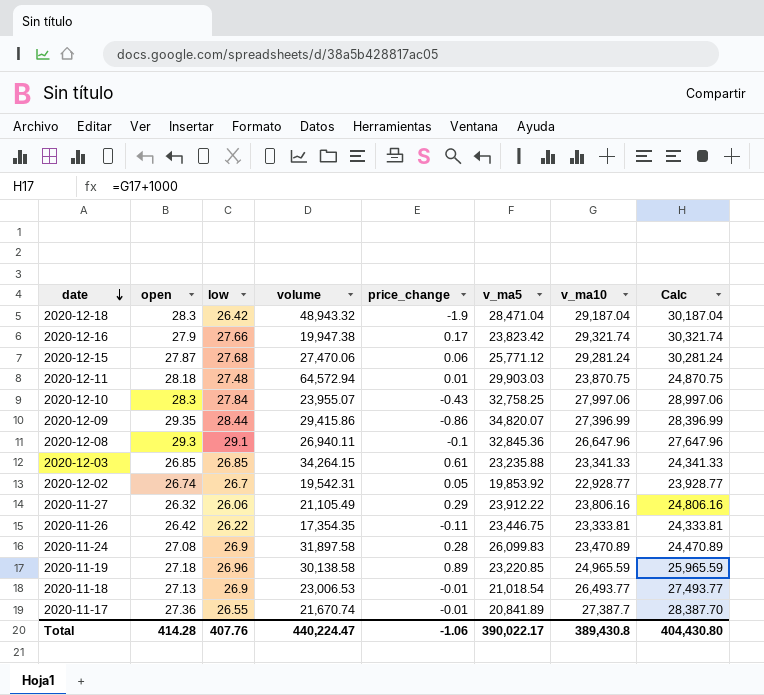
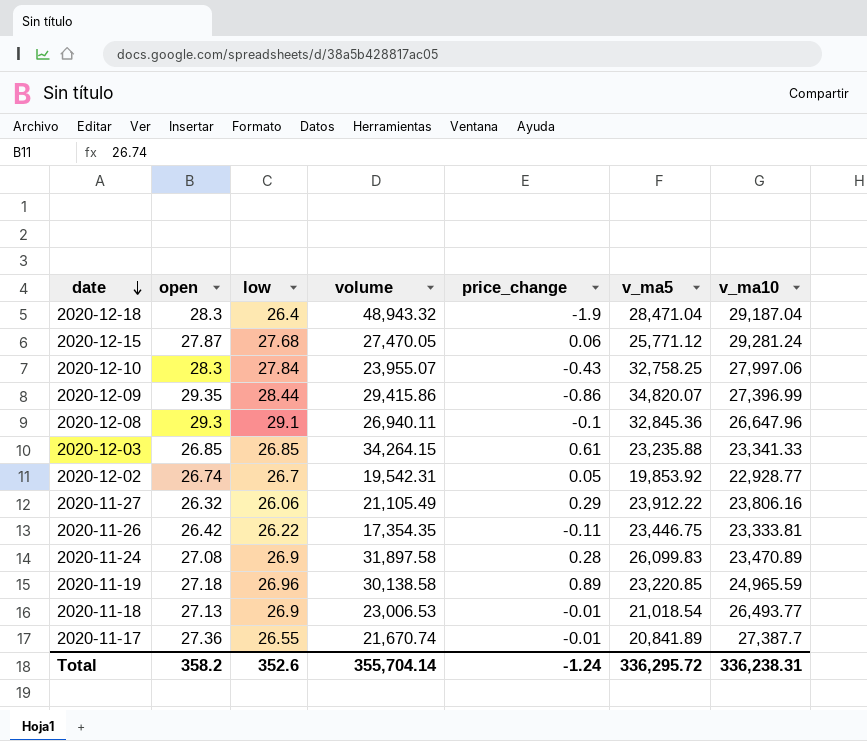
column Calc | formula: [v_ma10] + 1000 -> none
row 2020-12-16: 27.9 | 27.66 | 19,947.38 | 0.17 | 23,823.42 | 29,321.74 | 30,321.74 -> none
row 2020-12-11: 28.18 | 27.48 | 64,572.94 | 0.01 | 29,903.03 | 23,870.75 | 24,870.75 -> none
2020-12-18 | low: 26.42 -> 26.4
2020-12-15 | volume: 27,470.06 -> 27,470.05
Total | open: 414.28 -> 358.2
Total | low: 407.76 -> 352.6
Total | volume: 440,224.47 -> 355,704.14
Total | price_change: -1.06 -> -1.24
Total | v_ma5: 390,022.17 -> 336,295.72
Total | v_ma10: 389,430.8 -> 336,238.31

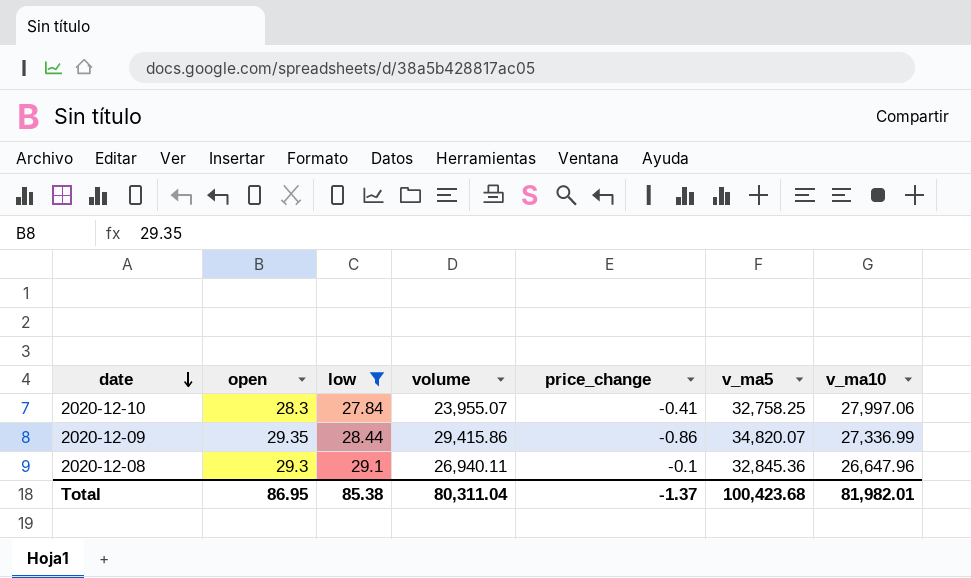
filter: none -> low >= 27.84
2020-12-10 | price_change: -0.43 -> -0.41
2020-12-09 | v_ma10: 27,396.99 -> 27,336.99
Total | open: 358.2 -> 86.95
Total | low: 352.6 -> 85.38
Total | volume: 355,704.14 -> 80,311.04
Total | price_change: -1.24 -> -1.37
Total | v_ma5: 336,295.72 -> 100,423.68
Total | v_ma10: 336,238.31 -> 81,982.01

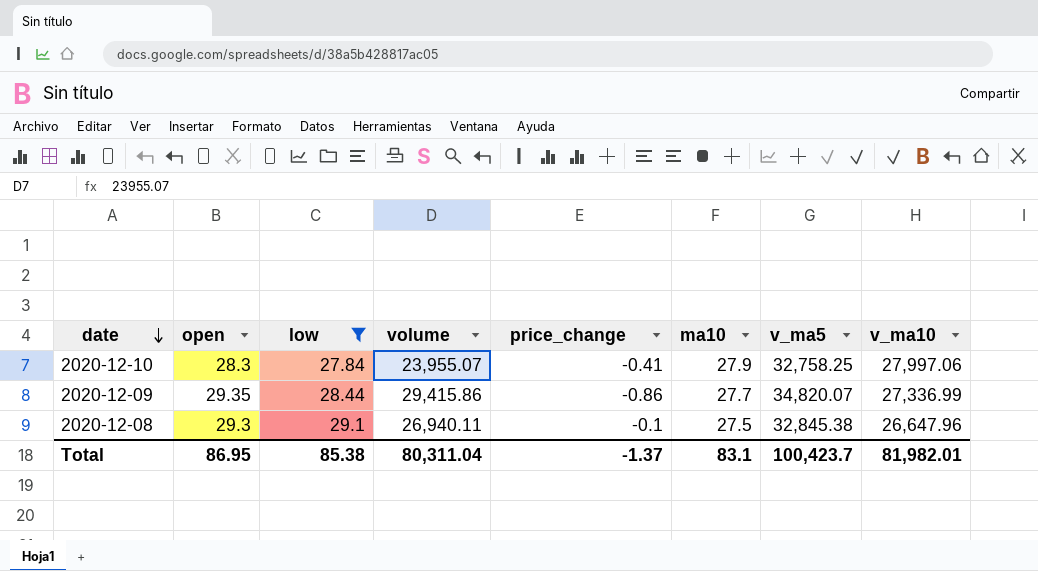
column ma10 | position: none -> 6
2020-12-08 | v_ma5: 32,845.36 -> 32,845.38
Total | v_ma5: 100,423.68 -> 100,423.7

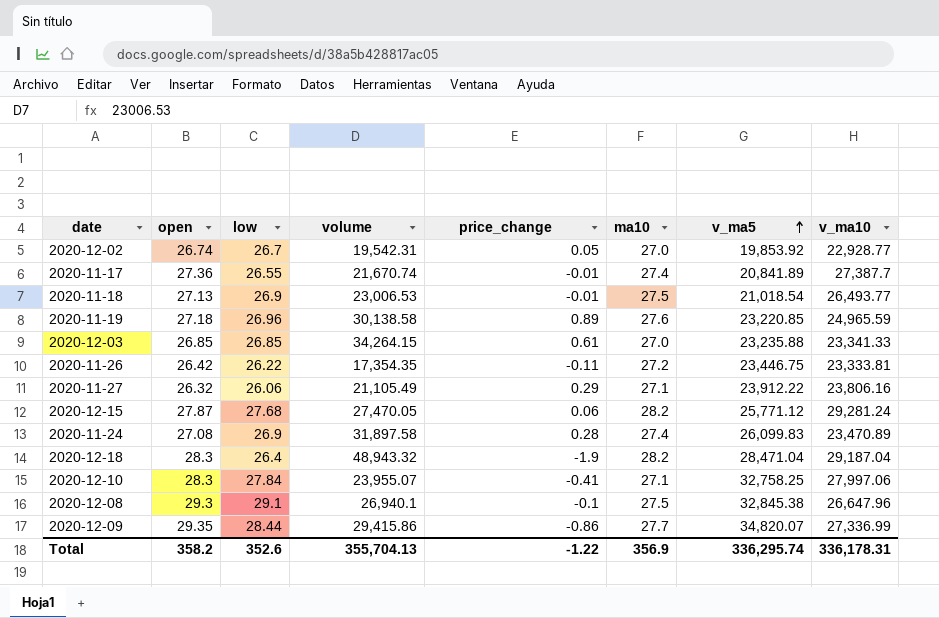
filter: low >= 27.84 -> none
row order: date descending -> v_ma5 ascending
2020-12-10 | ma10: 27.9 -> 27.1
2020-12-08 | volume: 26,940.11 -> 26,940.1
Total | open: 86.95 -> 358.2
Total | low: 85.38 -> 352.6
Total | volume: 80,311.04 -> 355,704.13
Total | price_change: -1.37 -> -1.22
Total | ma10: 83.1 -> 356.9
Total | v_ma5: 100,423.7 -> 336,295.74
Total | v_ma10: 81,982.01 -> 336,178.31

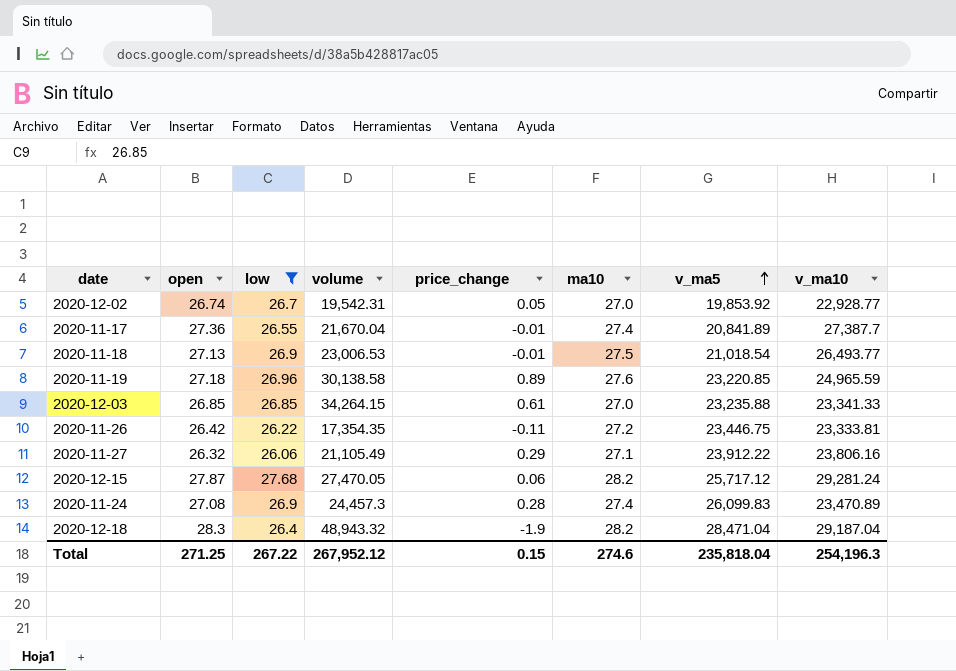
filter: none -> low <= 27.68
2020-11-17 | volume: 21,670.74 -> 21,670.04
2020-12-15 | v_ma5: 25,771.12 -> 25,717.12
2020-11-24 | volume: 31,897.58 -> 24,457.3
Total | open: 358.2 -> 271.25
Total | low: 352.6 -> 267.22
Total | volume: 355,704.13 -> 267,952.12
Total | price_change: -1.22 -> 0.15
Total | ma10: 356.9 -> 274.6
Total | v_ma5: 336,295.74 -> 235,818.04
Total | v_ma10: 336,178.31 -> 254,196.3

